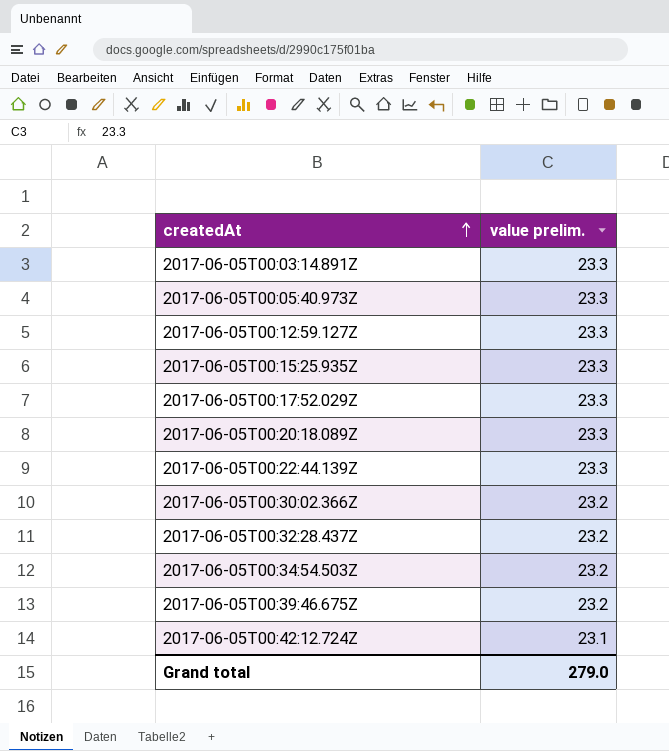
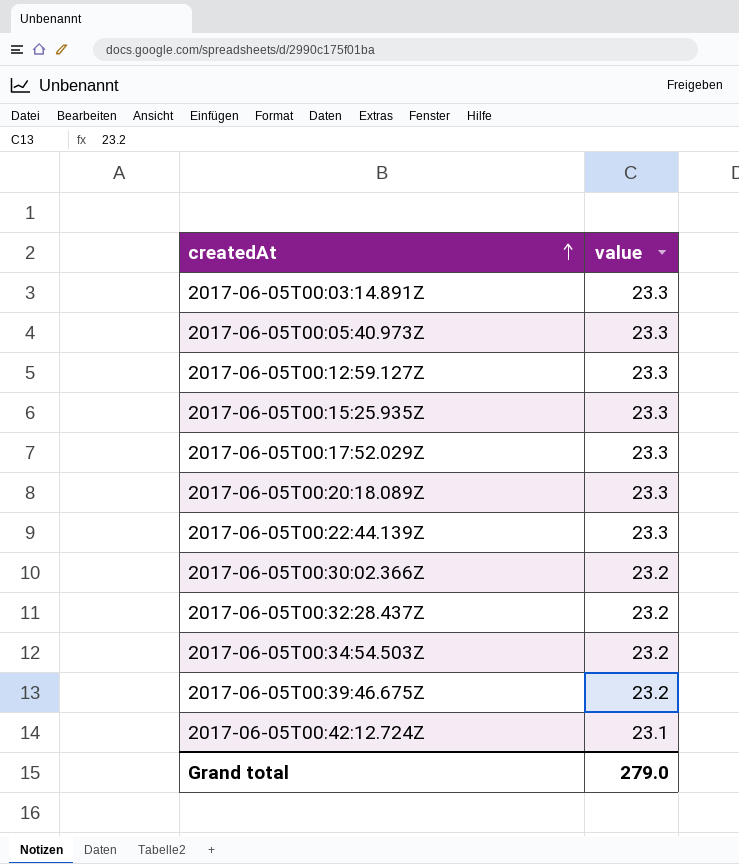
column name: value prelim. -> value

